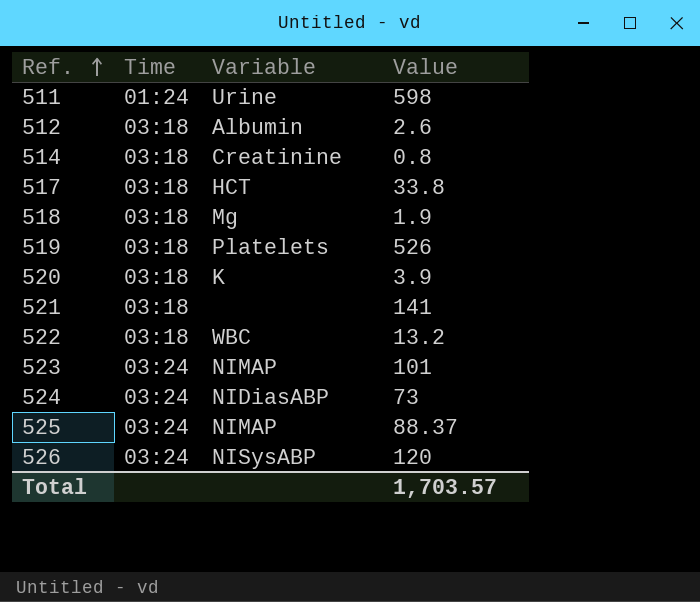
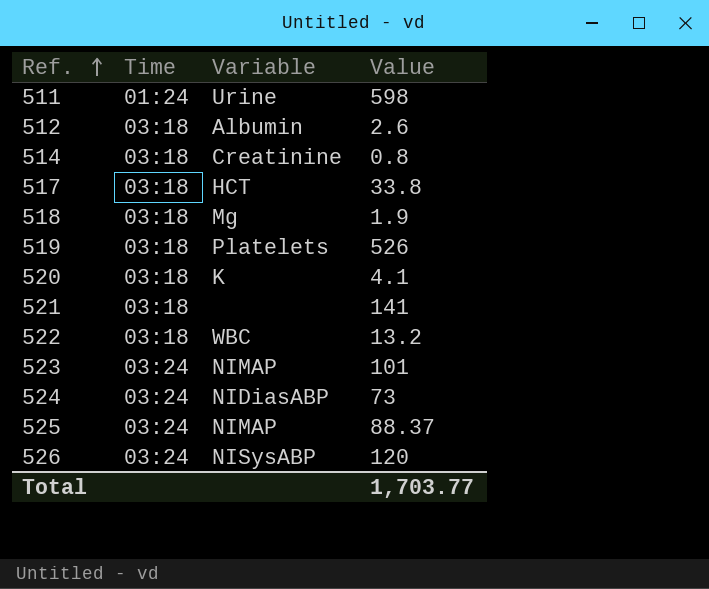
520 | Value: 3.9 -> 4.1
Total | Value: 1,703.57 -> 1,703.77

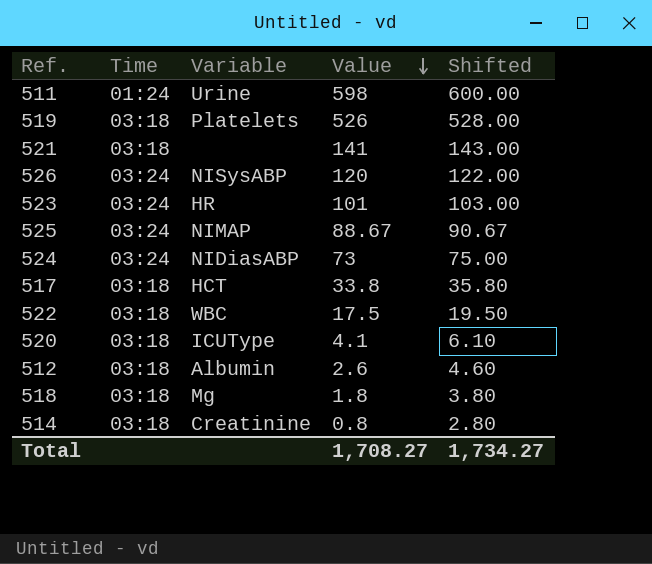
row order: Ref. ascending -> Value descending
column Shifted | formula: none -> [Value] + 2
523 | Variable: NIMAP -> HR
525 | Value: 88.37 -> 88.67
522 | Value: 13.2 -> 17.5
520 | Variable: K -> ICUType
518 | Value: 1.9 -> 1.8
Total | Value: 1,703.77 -> 1,708.27

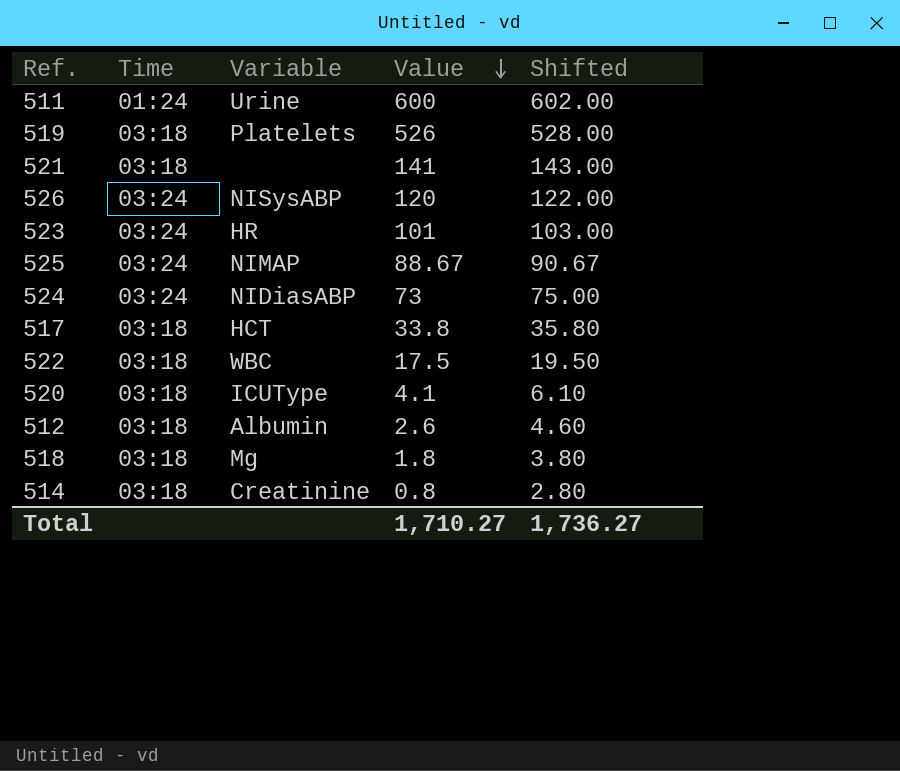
511 | Value: 598 -> 600
511 | Shifted: 600.00 -> 602.00
Total | Value: 1,708.27 -> 1,710.27
Total | Shifted: 1,734.27 -> 1,736.27

